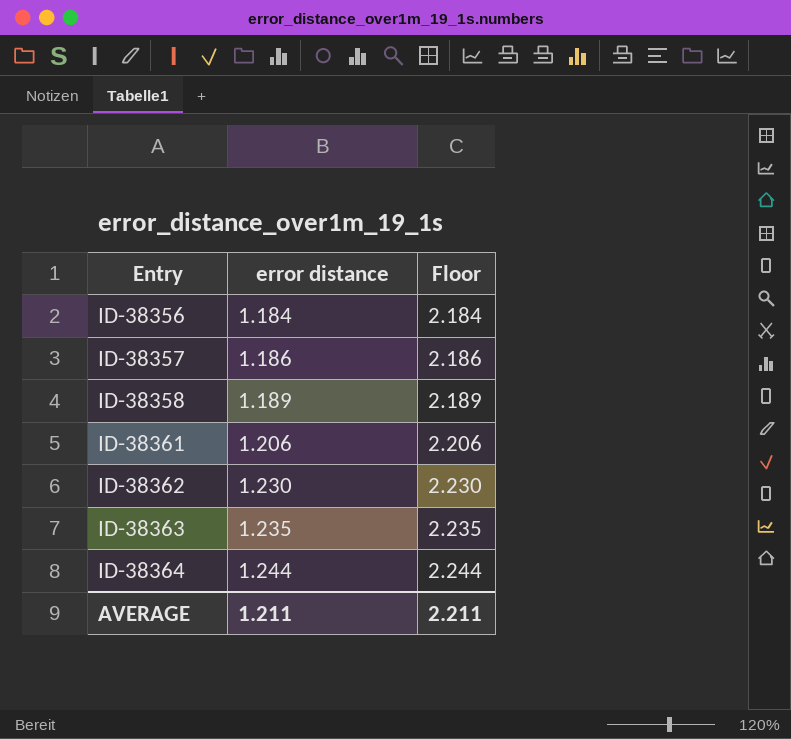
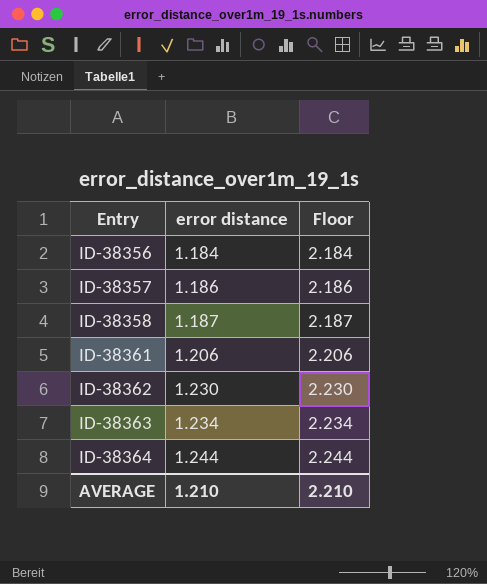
ID-38358 | error distance: 1.189 -> 1.187
ID-38358 | Floor: 2.189 -> 2.187
ID-38363 | error distance: 1.235 -> 1.234
ID-38363 | Floor: 2.235 -> 2.234
AVERAGE | error distance: 1.211 -> 1.210
AVERAGE | Floor: 2.211 -> 2.210

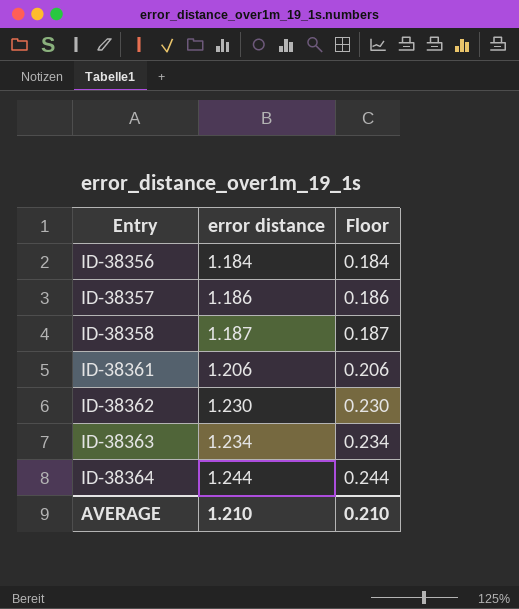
column Floor | formula: [error distance] + 1 -> [error distance] - 1
AVERAGE | Floor: 2.210 -> 0.210

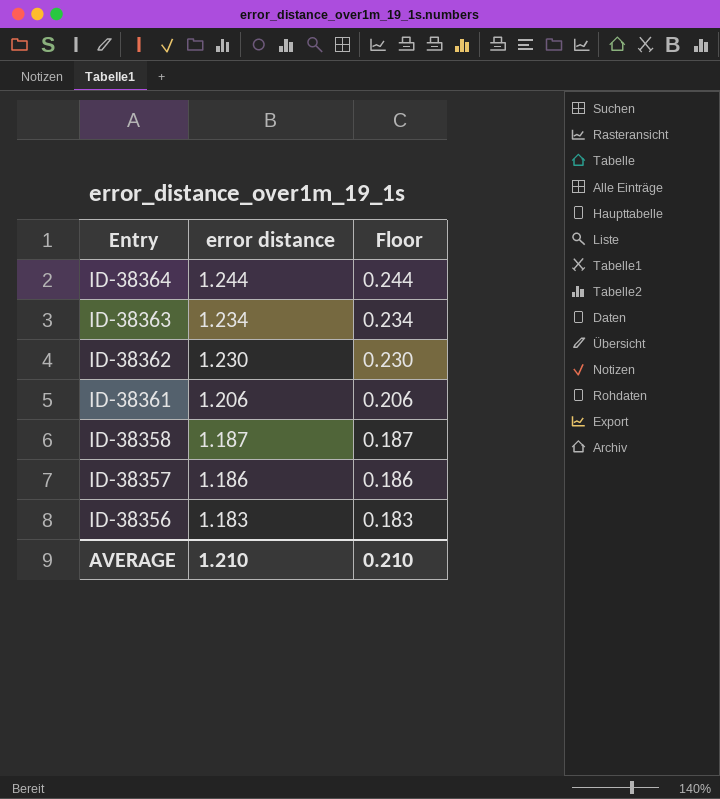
row order: Entry ascending -> Entry descending
ID-38356 | error distance: 1.184 -> 1.183
ID-38356 | Floor: 0.184 -> 0.183

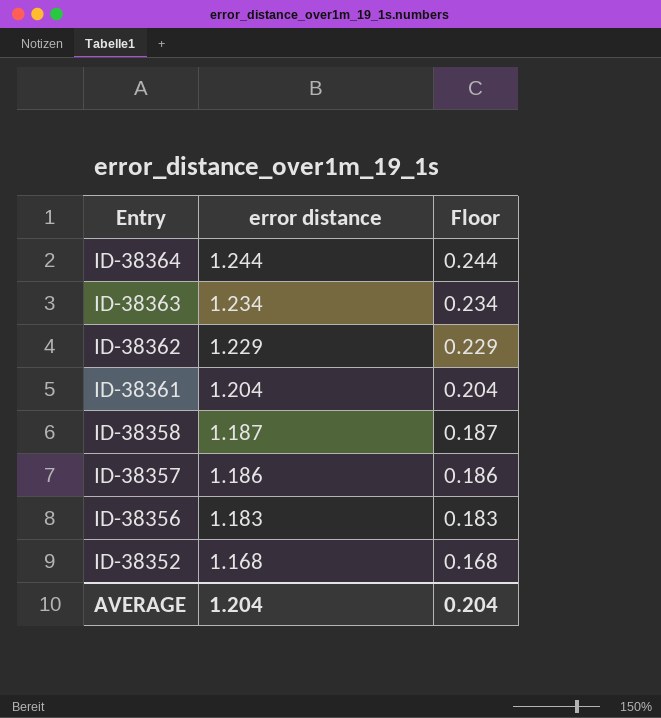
ID-38362 | error distance: 1.230 -> 1.229
ID-38362 | Floor: 0.230 -> 0.229
ID-38361 | error distance: 1.206 -> 1.204
ID-38361 | Floor: 0.206 -> 0.204
row ID-38352: none -> 1.168 | 0.168
AVERAGE | error distance: 1.210 -> 1.204
AVERAGE | Floor: 0.210 -> 0.204

